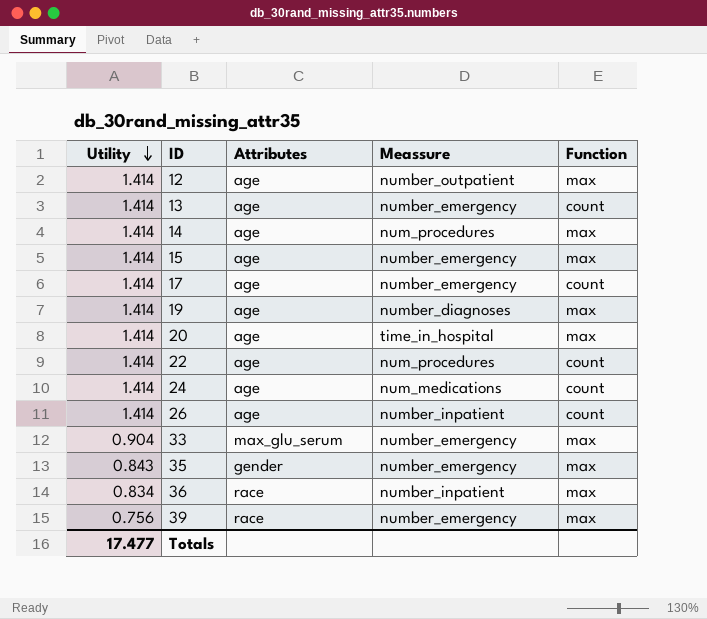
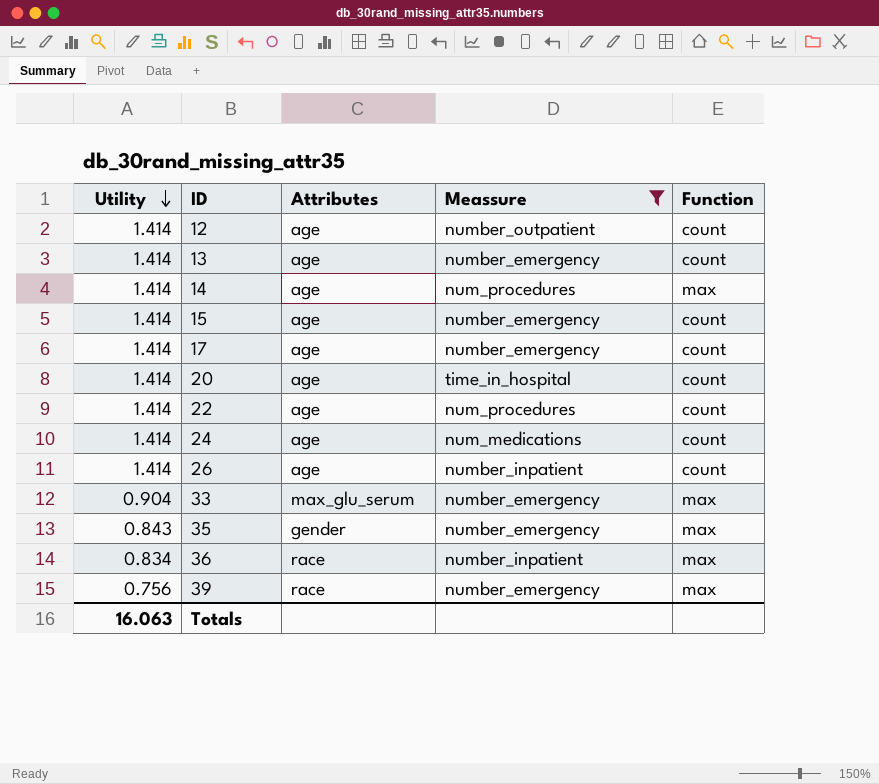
filter: none -> Meassure != number_diagnoses
12 | Function: max -> count
15 | Function: max -> count
20 | Function: max -> count
Totals | Utility: 17.477 -> 16.063

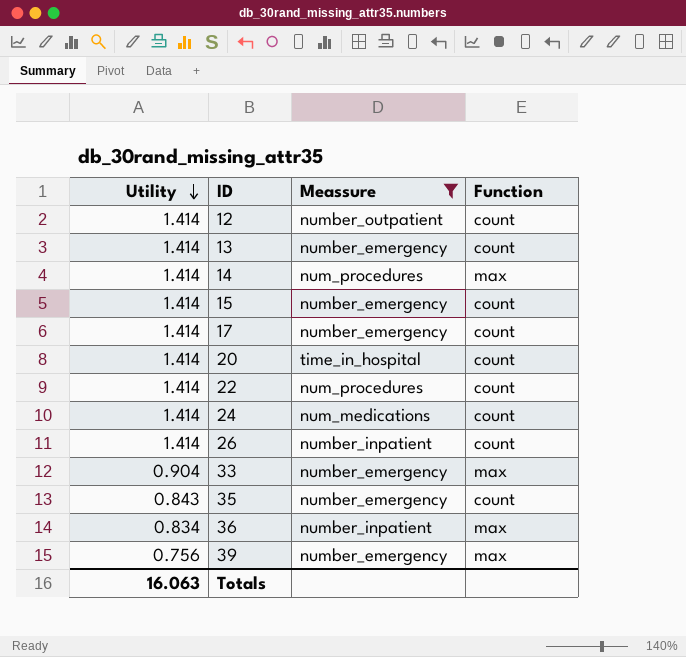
column Attributes | position: 3 -> none
35 | Function: max -> count

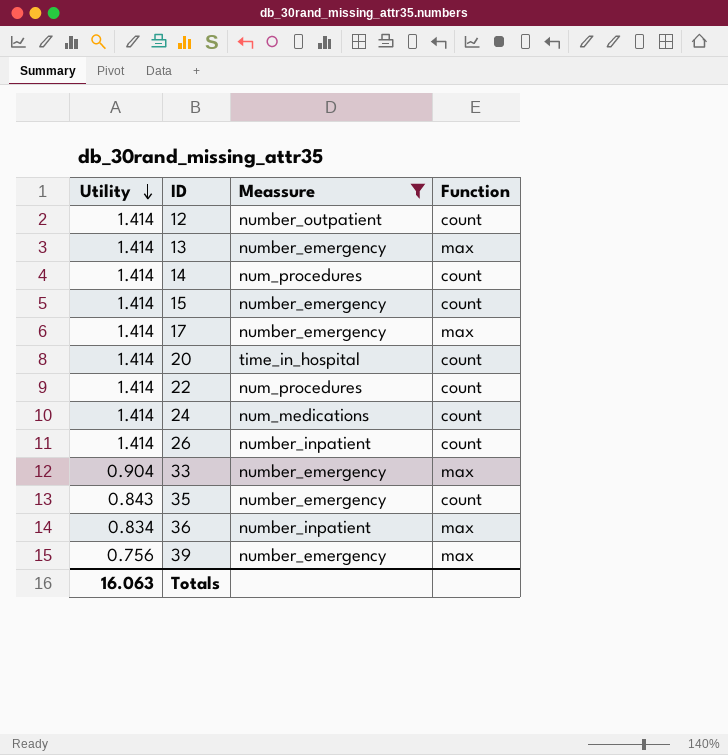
13 | Function: count -> max
14 | Function: max -> count
17 | Function: count -> max

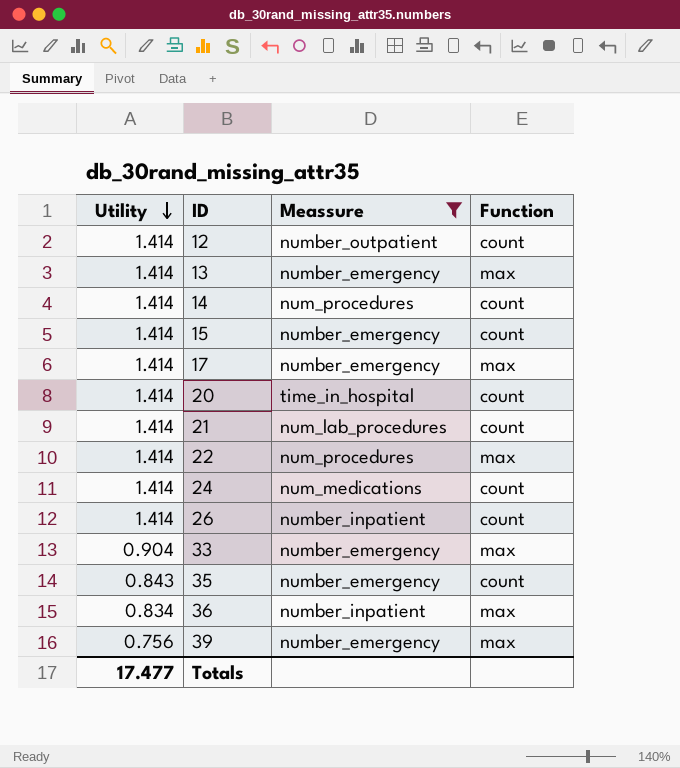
row 21: none -> 1.414 | num_lab_procedures | count
22 | Function: count -> max
Totals | Utility: 16.063 -> 17.477

